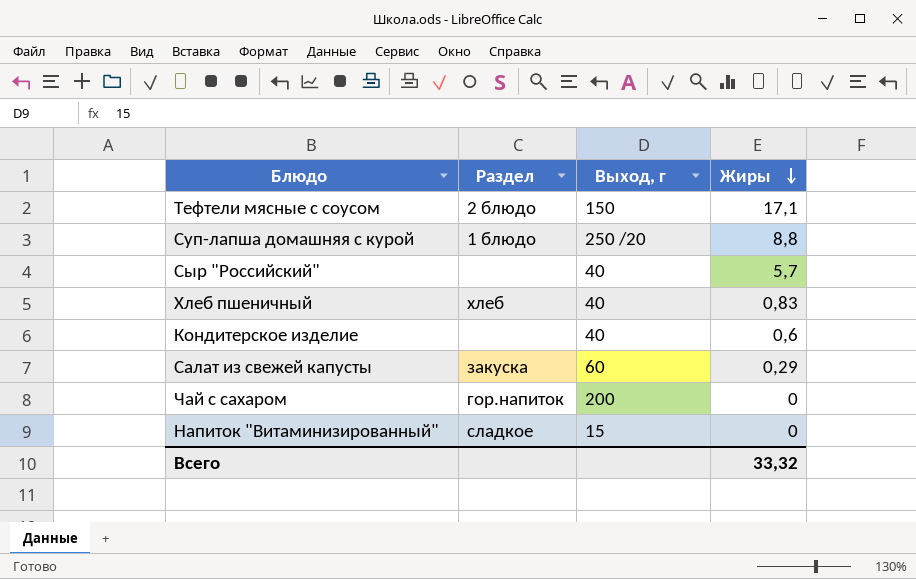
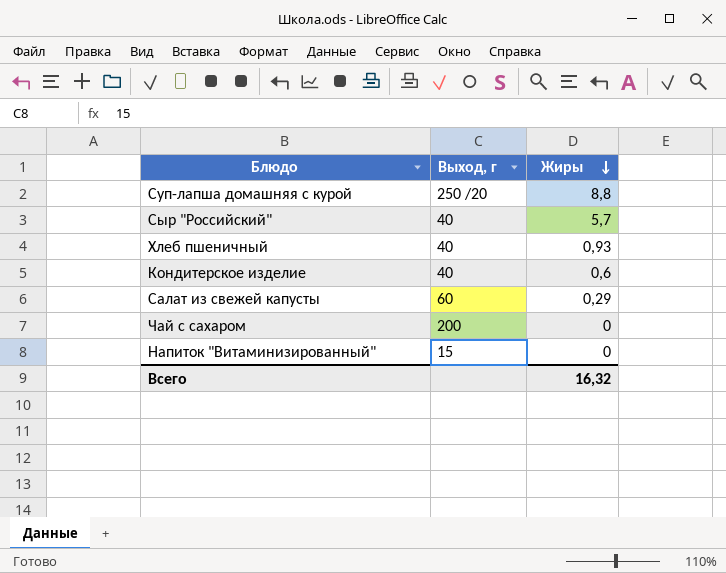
column Раздел | position: 2 -> none
row Тефтели мясные с соусом: 2 блюдо | 150 | 17,1 -> none
Хлеб пшеничный | Жиры: 0,83 -> 0,93
Всего | Жиры: 33,32 -> 16,32

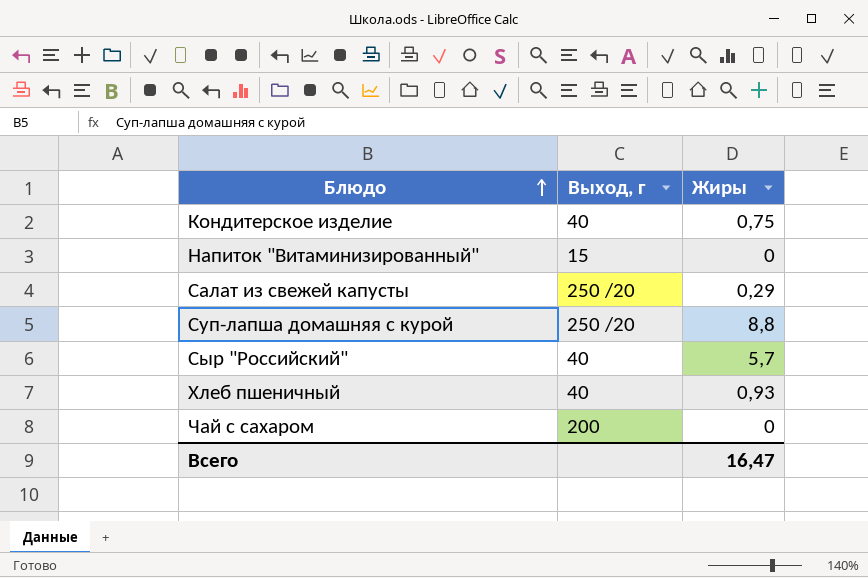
row order: Жиры descending -> Блюдо ascending
Кондитерское изделие | Жиры: 0,6 -> 0,75
Салат из свежей капусты | Выход, г: 60 -> 250 /20
Всего | Жиры: 16,32 -> 16,47

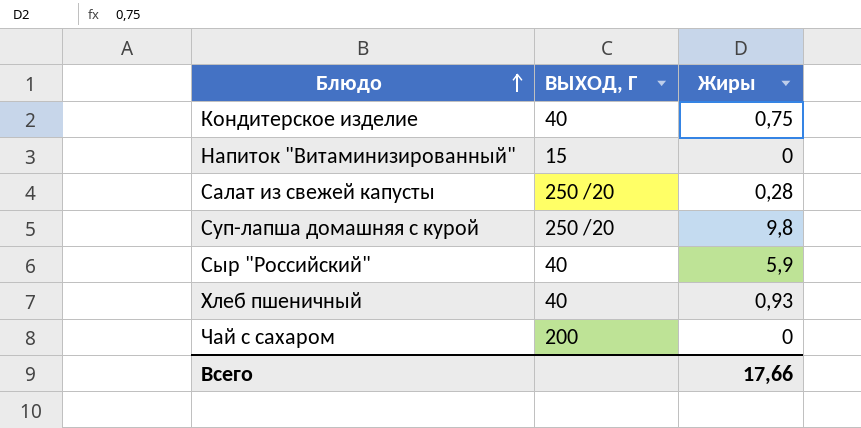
column name: Выход, г -> ВЫХОД, Г
Салат из свежей капусты | Жиры: 0,29 -> 0,28
Суп-лапша домашняя с курой | Жиры: 8,8 -> 9,8
Сыр "Российский" | Жиры: 5,7 -> 5,9
Всего | Жиры: 16,47 -> 17,66

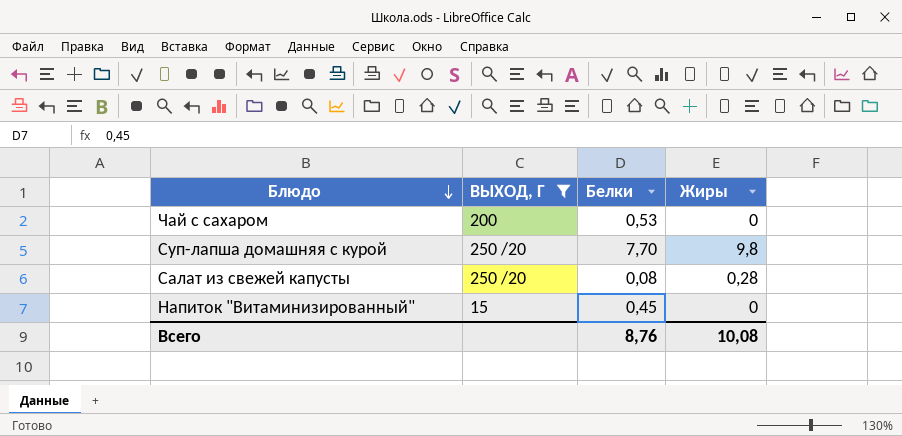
filter: none -> ВЫХОД, Г != 40
row order: Блюдо ascending -> Блюдо descending
column Белки | position: none -> 3
Всего | Жиры: 17,66 -> 10,08

